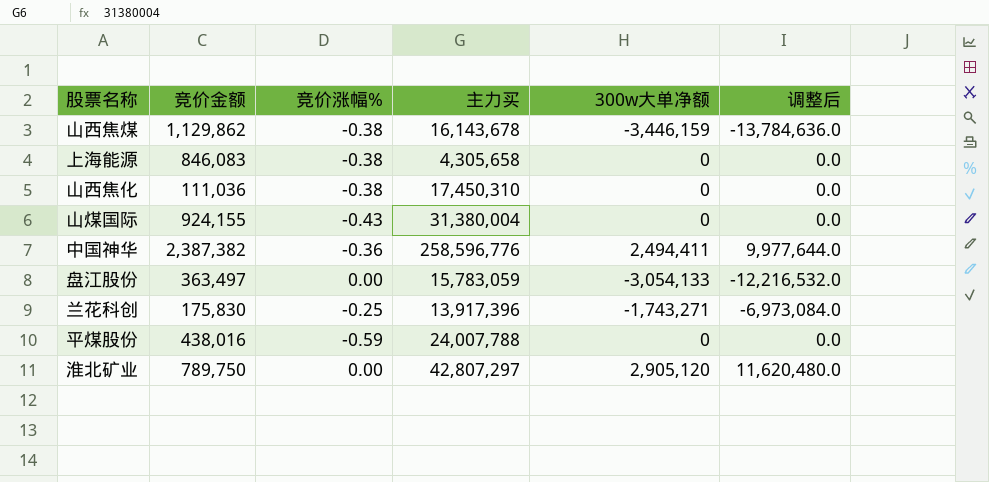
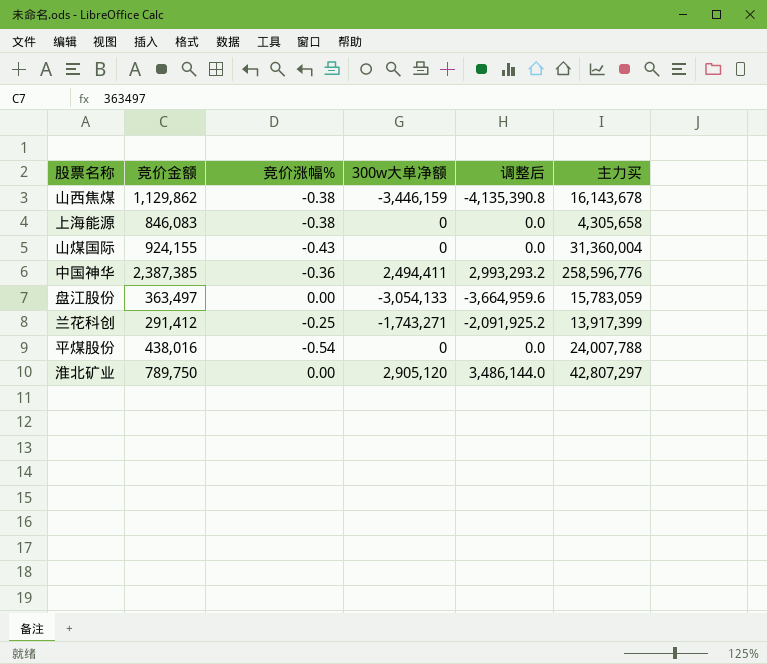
column 调整后 | formula: [300w大单净额] * 4 -> [300w大单净额] * 1.2
column 主力买 | position: 4 -> 6
row 山西焦化: 111,036 | -0.38 | 17,450,310 | 0 | 0.0 -> none
山煤国际 | 主力买: 31,380,004 -> 31,360,004
中国神华 | 竞价金额: 2,387,382 -> 2,387,385
兰花科创 | 竞价金额: 175,830 -> 291,412
兰花科创 | 主力买: 13,917,396 -> 13,917,399
平煤股份 | 竞价涨幅%: -0.59 -> -0.54

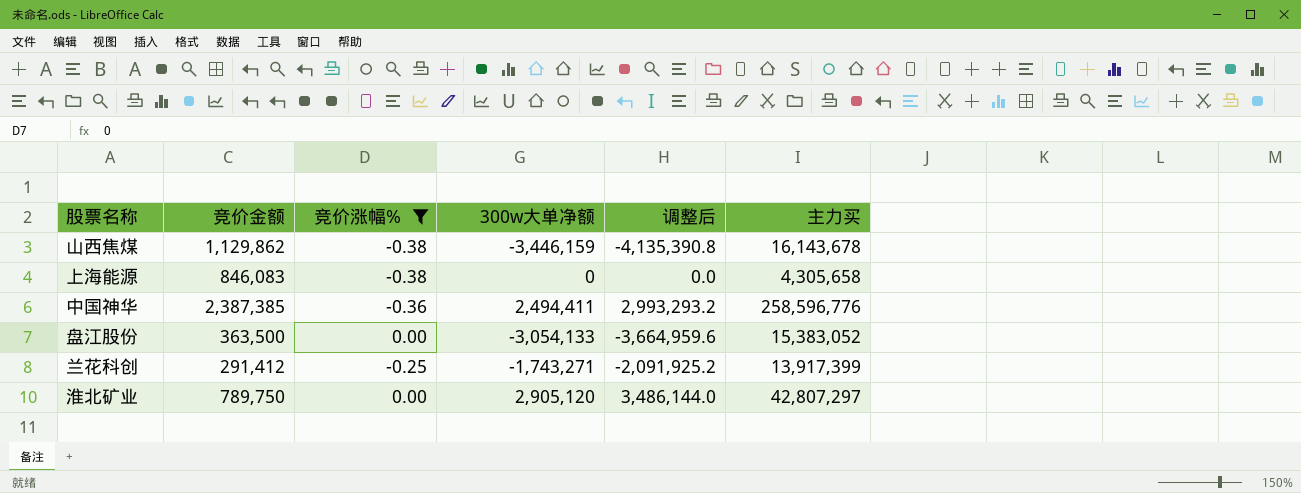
filter: none -> 竞价涨幅% >= -0.38
盘江股份 | 竞价金额: 363,497 -> 363,500
盘江股份 | 主力买: 15,783,059 -> 15,383,052

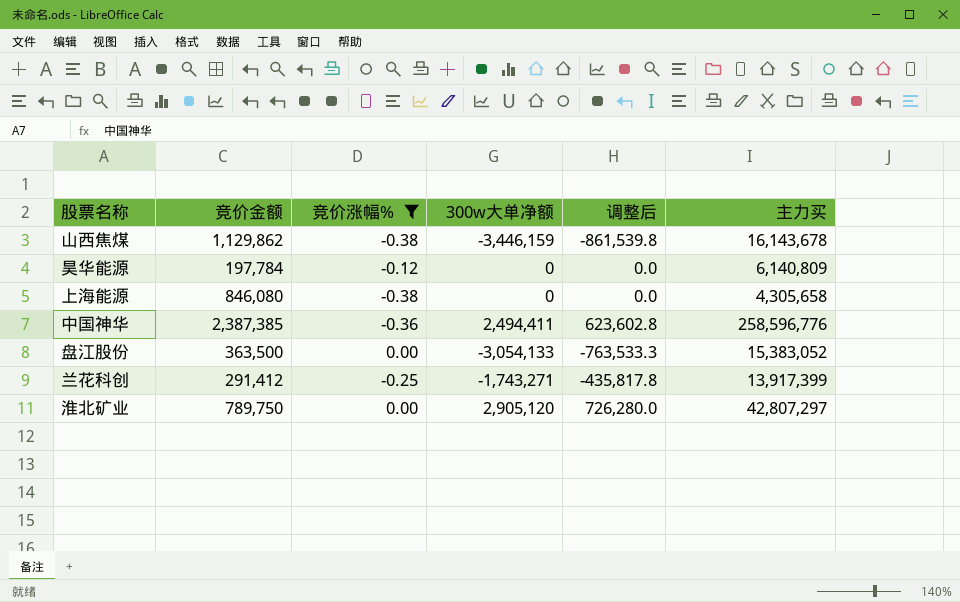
column 调整后 | formula: [300w大单净额] * 1.2 -> [300w大单净额] * 0.25
row 昊华能源: none -> 197,784 | -0.12 | 0 | 0.0 | 6,140,809
上海能源 | 竞价金额: 846,083 -> 846,080

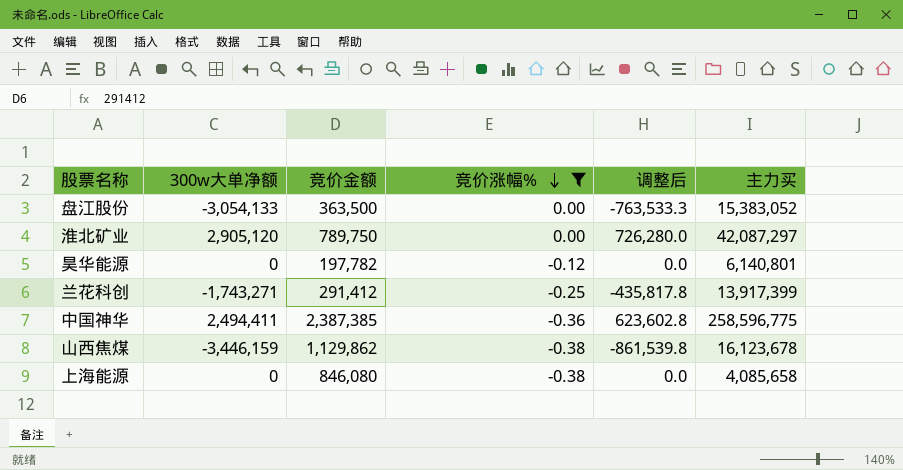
row order: none -> 竞价涨幅% descending
column 300w大单净额 | position: 4 -> 2
淮北矿业 | 主力买: 42,807,297 -> 42,087,297
昊华能源 | 竞价金额: 197,784 -> 197,782
昊华能源 | 主力买: 6,140,809 -> 6,140,801
中国神华 | 主力买: 258,596,776 -> 258,596,775
山西焦煤 | 主力买: 16,143,678 -> 16,123,678
上海能源 | 主力买: 4,305,658 -> 4,085,658

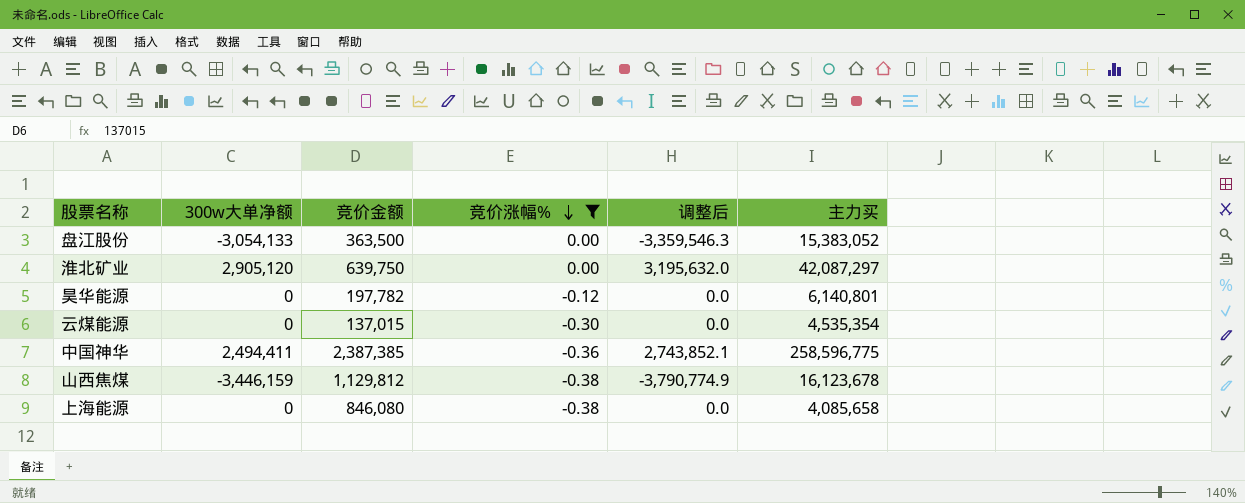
column 调整后 | formula: [300w大单净额] * 0.25 -> [300w大单净额] * 1.1
row 兰花科创: -1,743,271 | 291,412 | -0.25 | -435,817.8 | 13,917,399 -> none
淮北矿业 | 竞价金额: 789,750 -> 639,750
row 云煤能源: none -> 0 | 137,015 | -0.30 | 0.0 | 4,535,354
山西焦煤 | 竞价金额: 1,129,862 -> 1,129,812

